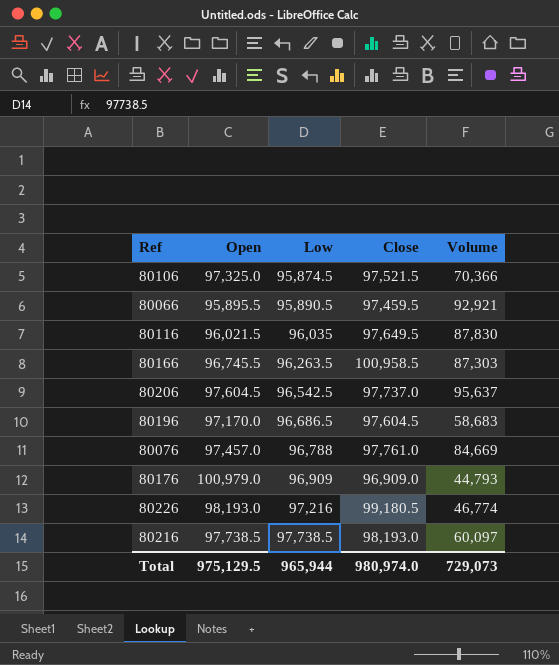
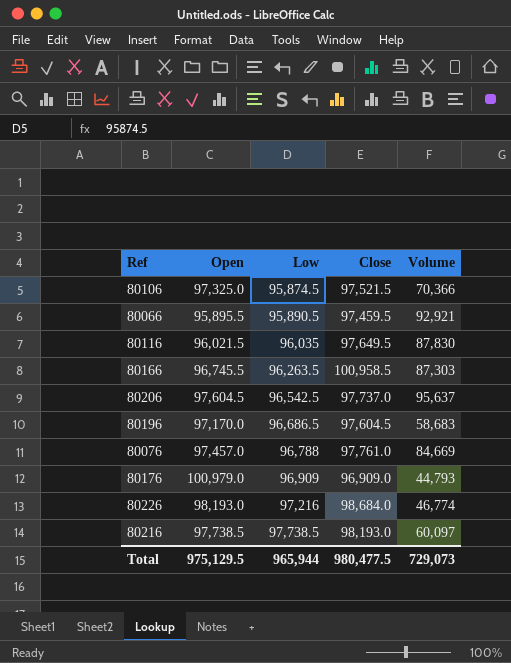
80226 | Close: 99,180.5 -> 98,684.0
Total | Close: 980,974.0 -> 980,477.5

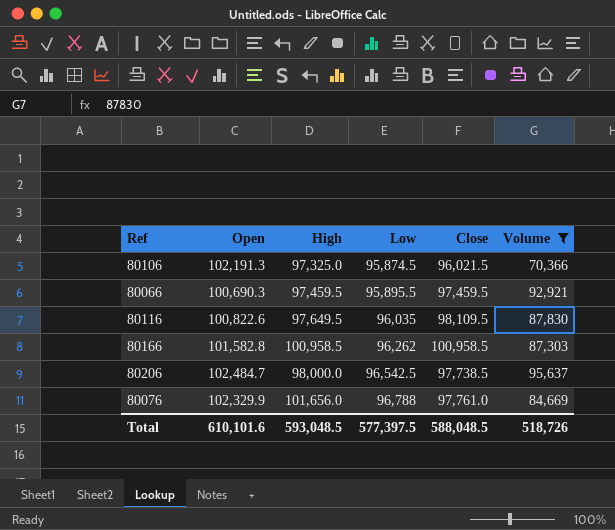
filter: none -> Volume >= 70,366
column High | position: none -> 3
80106 | Open: 97,325.0 -> 102,191.3
80106 | Close: 97,521.5 -> 96,021.5
80066 | Open: 95,895.5 -> 100,690.3
80066 | Low: 95,890.5 -> 95,895.5
80116 | Open: 96,021.5 -> 100,822.6
80116 | Close: 97,649.5 -> 98,109.5
80166 | Open: 96,745.5 -> 101,582.8
80166 | Low: 96,263.5 -> 96,262
80206 | Open: 97,604.5 -> 102,484.7
80206 | Close: 97,737.0 -> 97,738.5
80076 | Open: 97,457.0 -> 102,329.9
Total | Open: 975,129.5 -> 610,101.6
Total | Low: 965,944 -> 577,397.5
Total | Close: 980,477.5 -> 588,048.5
Total | Volume: 729,073 -> 518,726

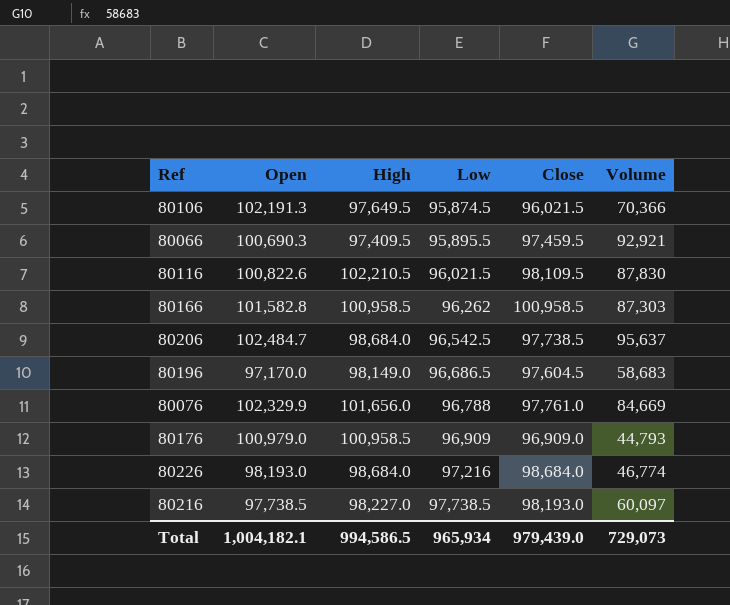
filter: Volume >= 70,366 -> none
80106 | High: 97,325.0 -> 97,649.5
80066 | High: 97,459.5 -> 97,409.5
80116 | High: 97,649.5 -> 102,210.5
80116 | Low: 96,035 -> 96,021.5
80206 | High: 98,000.0 -> 98,684.0
Total | Open: 610,101.6 -> 1,004,182.1
Total | High: 593,048.5 -> 994,586.5
Total | Low: 577,397.5 -> 965,934
Total | Close: 588,048.5 -> 979,439.0
Total | Volume: 518,726 -> 729,073

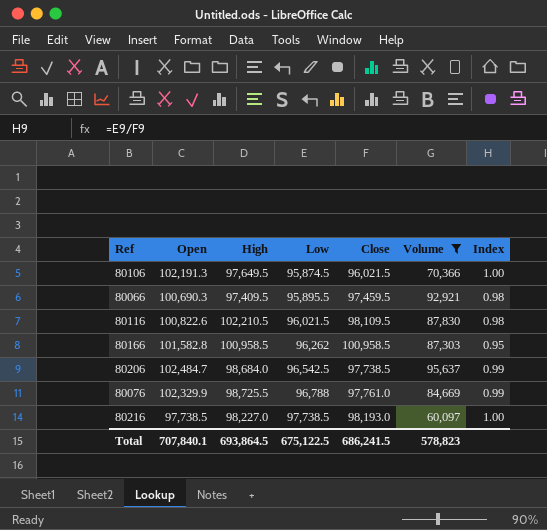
filter: none -> Volume >= 60,097
column Index | formula: none -> [Low] / [Close]
80076 | High: 101,656.0 -> 98,725.5
Total | Open: 1,004,182.1 -> 707,840.1
Total | High: 994,586.5 -> 693,864.5
Total | Low: 965,934 -> 675,122.5
Total | Close: 979,439.0 -> 686,241.5
Total | Volume: 729,073 -> 578,823

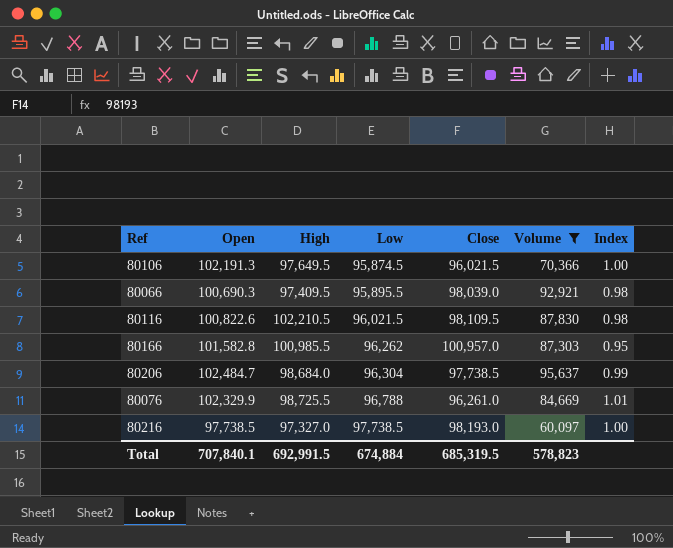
80066 | Close: 97,459.5 -> 98,039.0
80166 | High: 100,958.5 -> 100,985.5
80166 | Close: 100,958.5 -> 100,957.0
80206 | Low: 96,542.5 -> 96,304
80076 | Close: 97,761.0 -> 96,261.0
80076 | Index: 0.99 -> 1.01
80216 | High: 98,227.0 -> 97,327.0
Total | High: 693,864.5 -> 692,991.5
Total | Low: 675,122.5 -> 674,884
Total | Close: 686,241.5 -> 685,319.5

